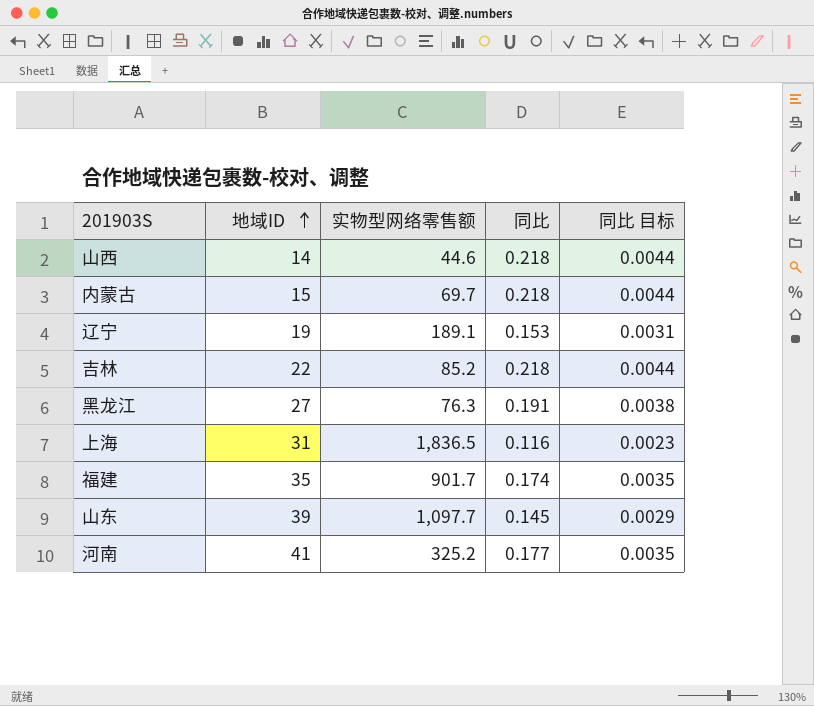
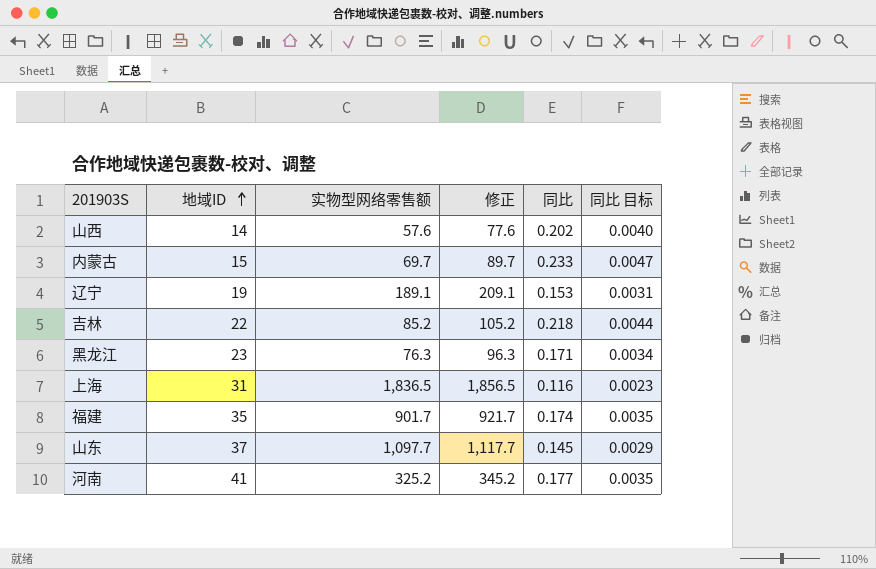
column 修正 | formula: none -> [实物型网络零售额] + 20
山西 | 实物型网络零售额: 44.6 -> 57.6
山西 | 同比: 0.218 -> 0.202
山西 | 同比 目标: 0.0044 -> 0.0040
内蒙古 | 同比: 0.218 -> 0.233
内蒙古 | 同比 目标: 0.0044 -> 0.0047
黑龙江 | 地域ID: 27 -> 23
黑龙江 | 同比: 0.191 -> 0.171
黑龙江 | 同比 目标: 0.0038 -> 0.0034
山东 | 地域ID: 39 -> 37

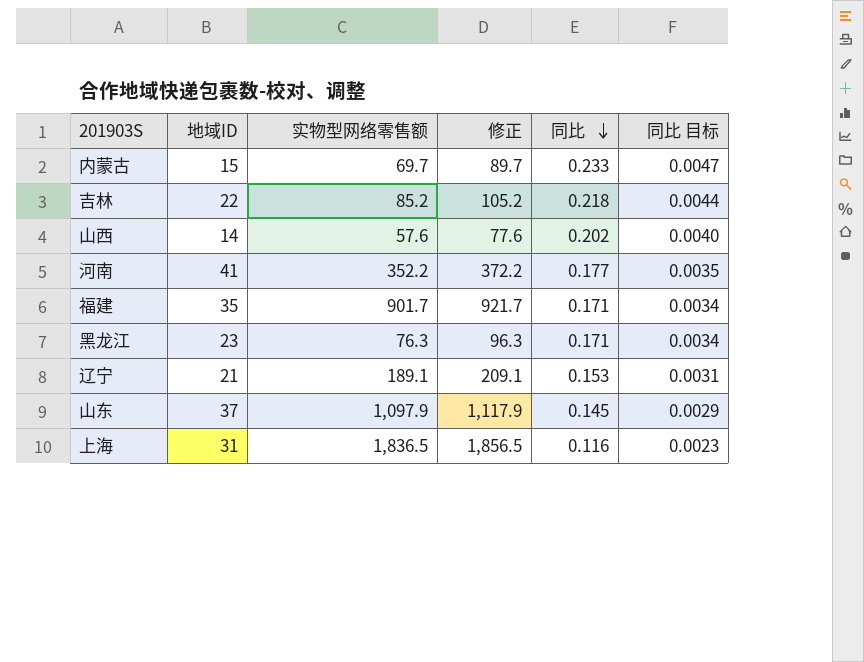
row order: 地域ID ascending -> 同比 descending
河南 | 实物型网络零售额: 325.2 -> 352.2
河南 | 修正: 345.2 -> 372.2
福建 | 同比: 0.174 -> 0.171
福建 | 同比 目标: 0.0035 -> 0.0034
辽宁 | 地域ID: 19 -> 21
山东 | 实物型网络零售额: 1,097.7 -> 1,097.9
山东 | 修正: 1,117.7 -> 1,117.9

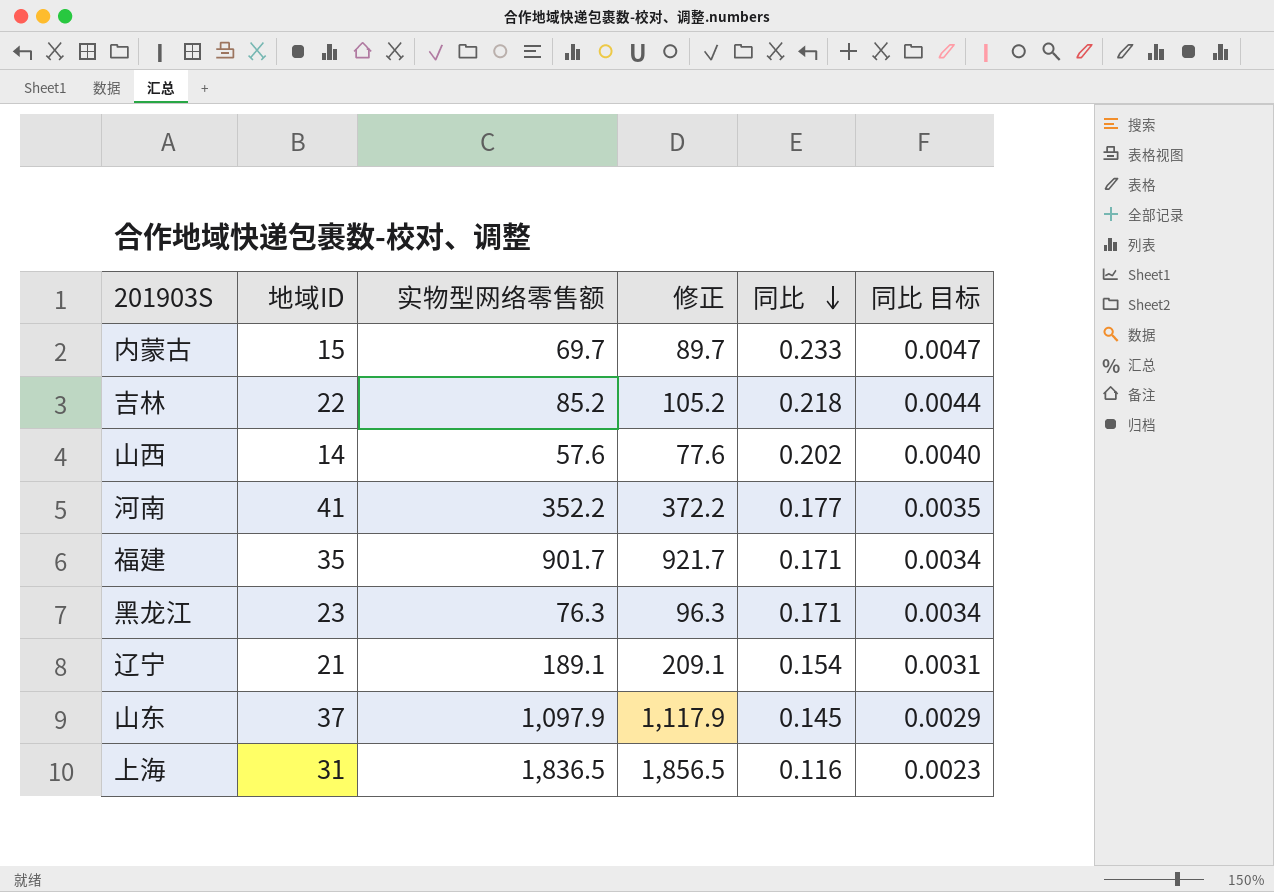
辽宁 | 同比: 0.153 -> 0.154

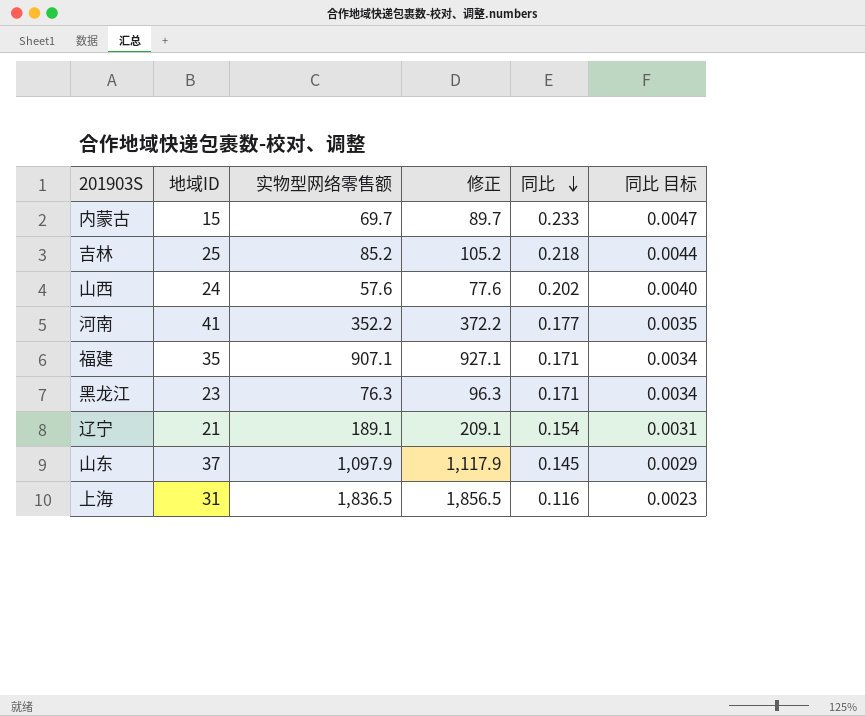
吉林 | 地域ID: 22 -> 25
山西 | 地域ID: 14 -> 24
福建 | 实物型网络零售额: 901.7 -> 907.1
福建 | 修正: 921.7 -> 927.1

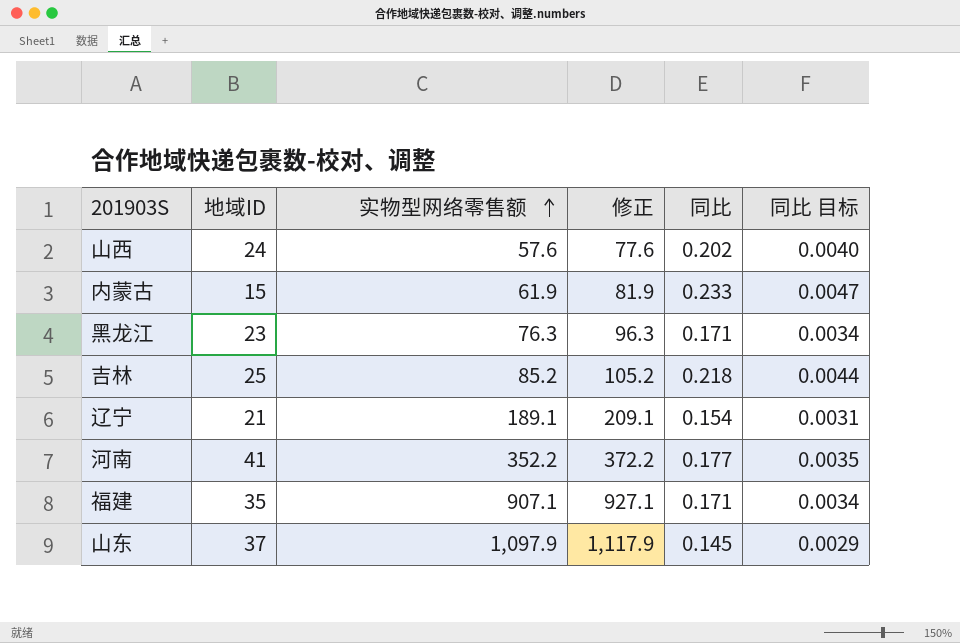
row order: 同比 descending -> 实物型网络零售额 ascending
row 上海: 31 | 1,836.5 | 1,856.5 | 0.116 | 0.0023 -> none
内蒙古 | 实物型网络零售额: 69.7 -> 61.9
内蒙古 | 修正: 89.7 -> 81.9

